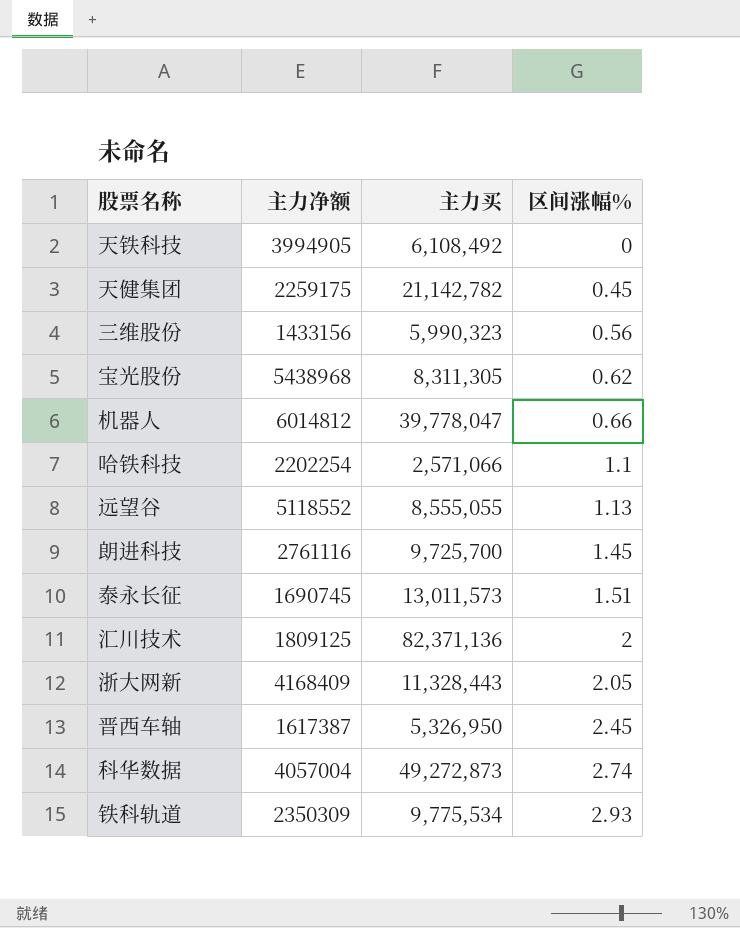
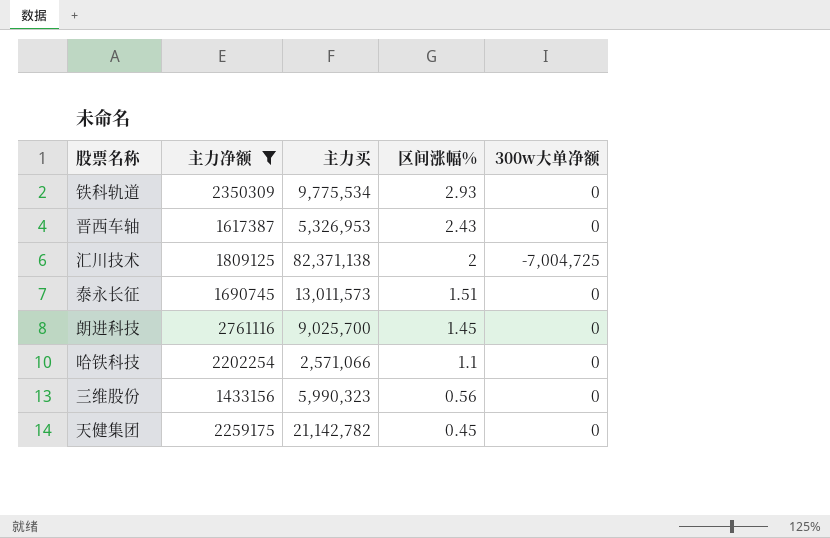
filter: none -> 主力净额 <= 2761116
row order: 区间涨幅% ascending -> 区间涨幅% descending
column 300w大单净额 | position: none -> 5
晋西车轴 | 主力买: 5,326,950 -> 5,326,953
晋西车轴 | 区间涨幅%: 2.45 -> 2.43
汇川技术 | 主力买: 82,371,136 -> 82,371,138
朗进科技 | 主力买: 9,725,700 -> 9,025,700

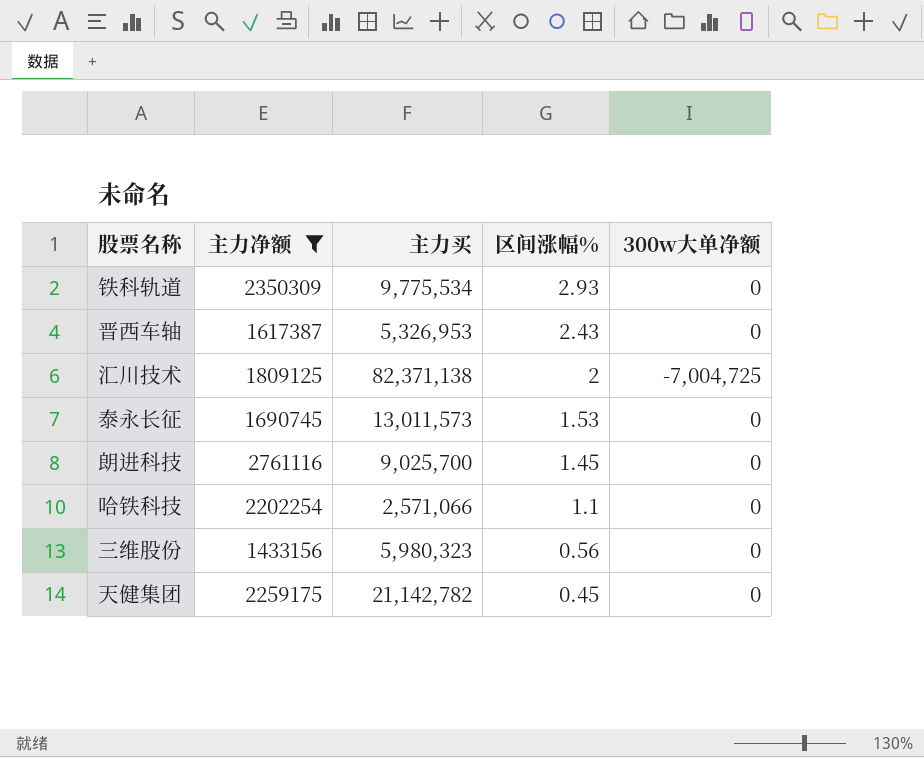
泰永长征 | 区间涨幅%: 1.51 -> 1.53
三维股份 | 主力买: 5,990,323 -> 5,980,323

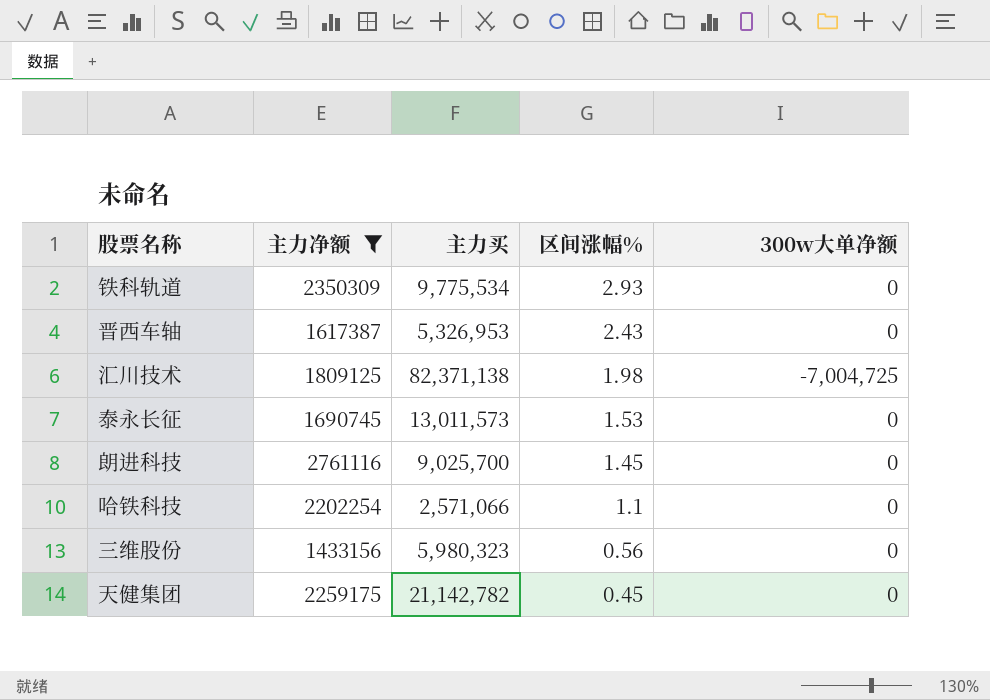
汇川技术 | 区间涨幅%: 2 -> 1.98

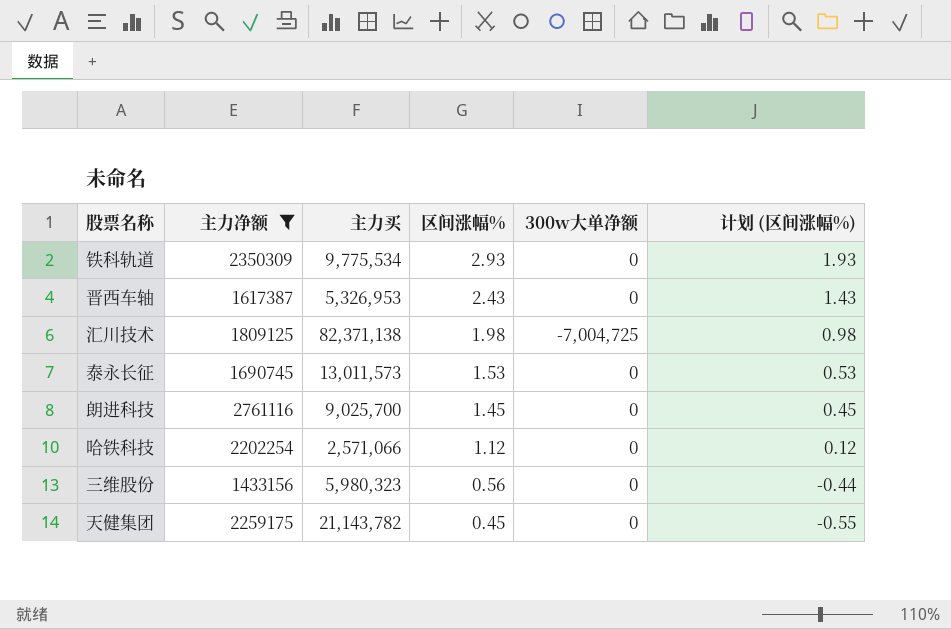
column 计划 (区间涨幅%) | formula: none -> [区间涨幅%] - 1
哈铁科技 | 区间涨幅%: 1.1 -> 1.12
天健集团 | 主力买: 21,142,782 -> 21,143,782

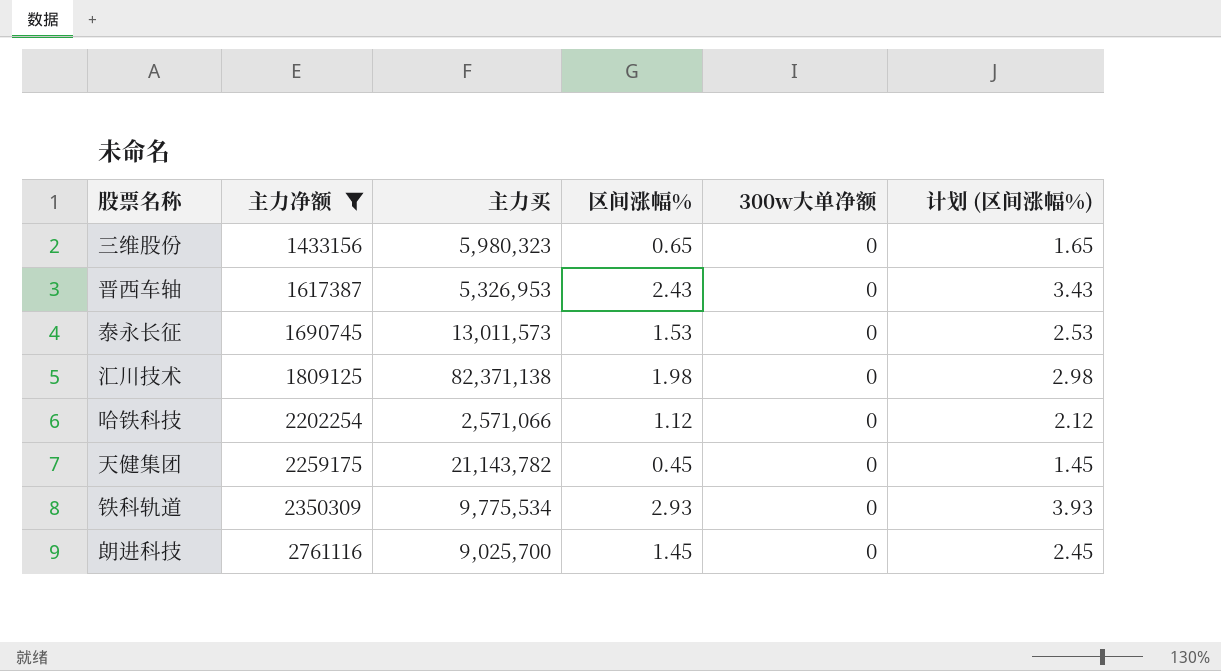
row order: 区间涨幅% descending -> 主力净额 ascending
column 计划 (区间涨幅%) | formula: [区间涨幅%] - 1 -> [区间涨幅%] + 1
三维股份 | 区间涨幅%: 0.56 -> 0.65
汇川技术 | 300w大单净额: -7,004,725 -> 0

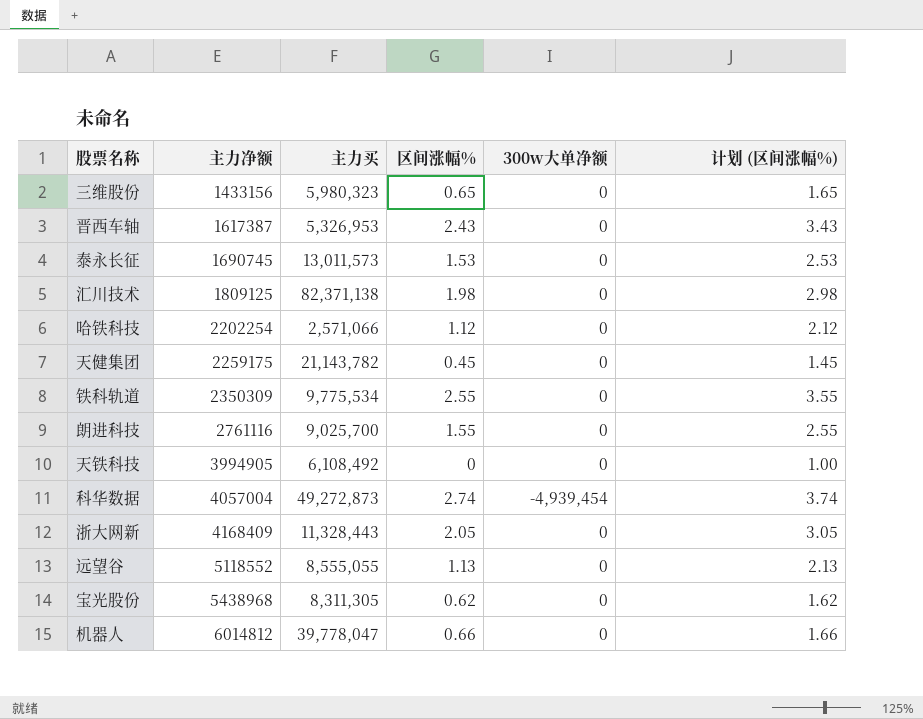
filter: 主力净额 <= 2761116 -> none
铁科轨道 | 区间涨幅%: 2.93 -> 2.55
铁科轨道 | 计划 (区间涨幅%): 3.93 -> 3.55
朗进科技 | 区间涨幅%: 1.45 -> 1.55
朗进科技 | 计划 (区间涨幅%): 2.45 -> 2.55

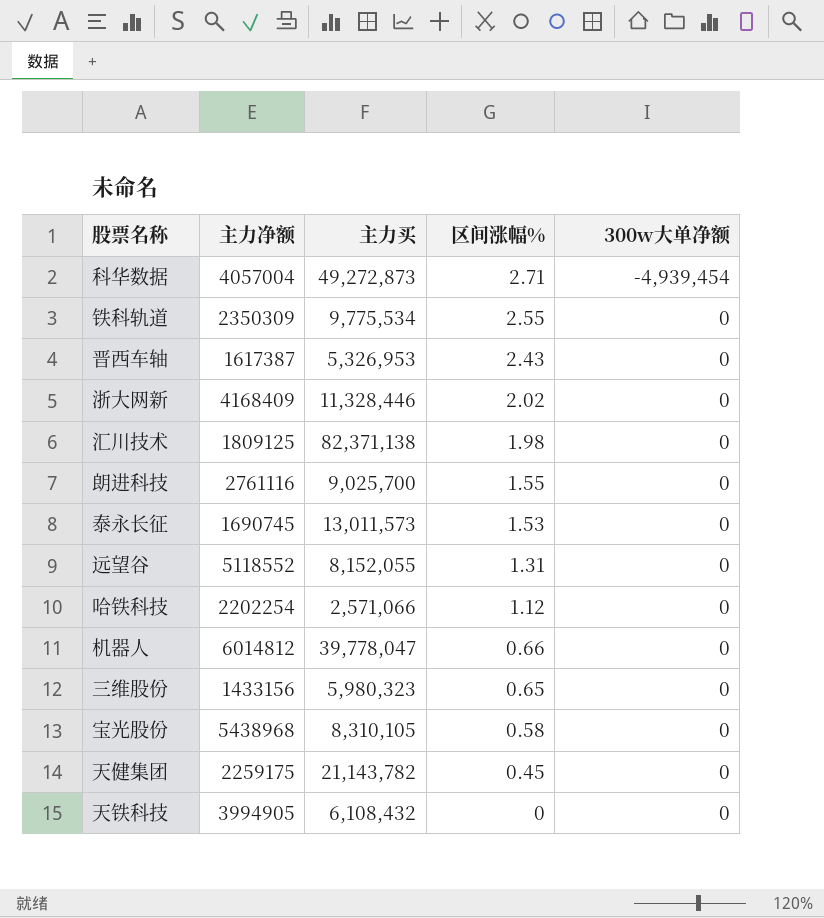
row order: 主力净额 ascending -> 区间涨幅% descending
column 计划 (区间涨幅%) | formula: [区间涨幅%] + 1 -> none
科华数据 | 区间涨幅%: 2.74 -> 2.71
浙大网新 | 主力买: 11,328,443 -> 11,328,446
浙大网新 | 区间涨幅%: 2.05 -> 2.02
远望谷 | 主力买: 8,555,055 -> 8,152,055
远望谷 | 区间涨幅%: 1.13 -> 1.31
宝光股份 | 主力买: 8,311,305 -> 8,310,105
宝光股份 | 区间涨幅%: 0.62 -> 0.58
天铁科技 | 主力买: 6,108,492 -> 6,108,432

